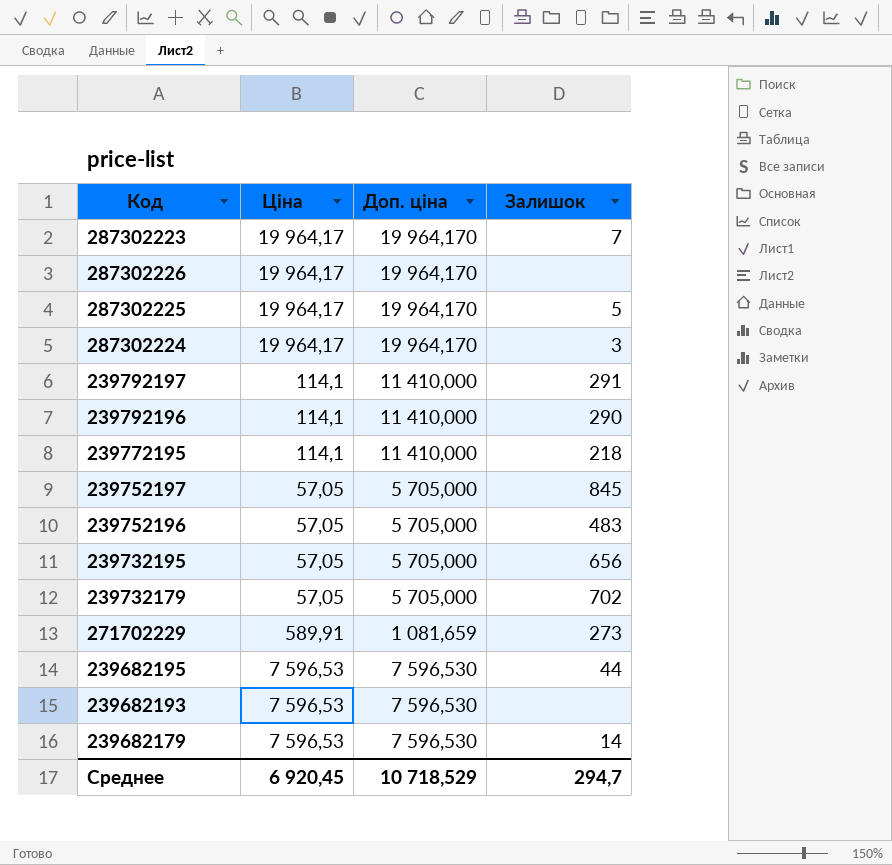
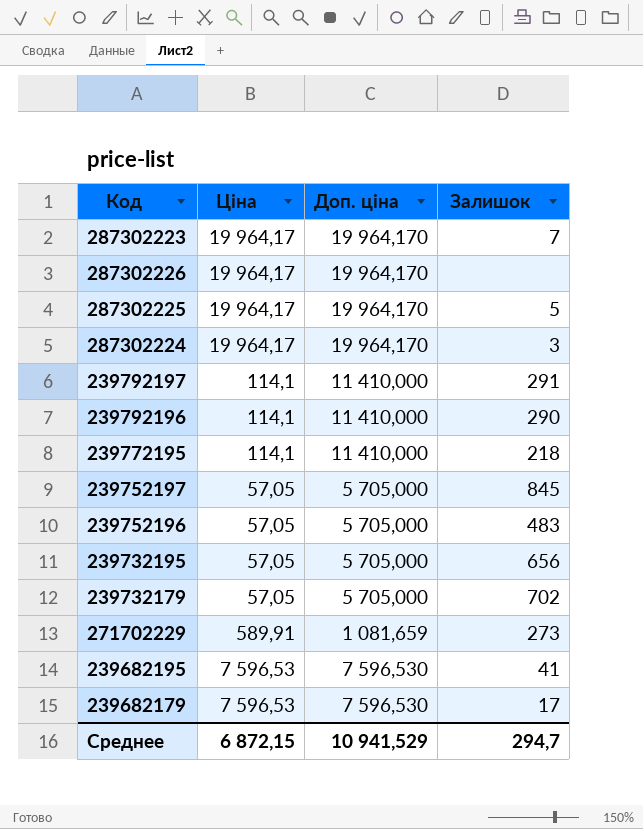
row 239682193: 7 596,53 | 7 596,530 | none -> none
239682195 | Залишок: 44 -> 41
239682179 | Залишок: 14 -> 17
Среднее | Ціна: 6 920,45 -> 6 872,15
Среднее | Доп. ціна: 10 718,529 -> 10 941,529

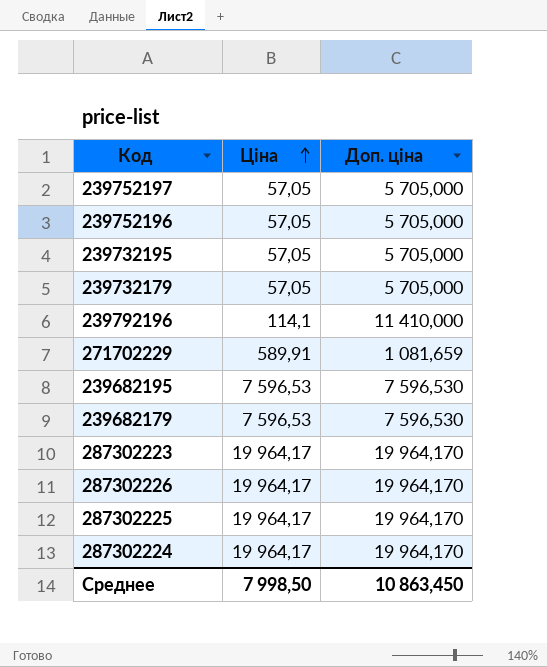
row order: none -> Ціна ascending
column Залишок | position: 4 -> none
row 239792197: 114,1 | 11 410,000 | 291 -> none
row 239772195: 114,1 | 11 410,000 | 218 -> none
Среднее | Ціна: 6 872,15 -> 7 998,50
Среднее | Доп. ціна: 10 941,529 -> 10 863,450

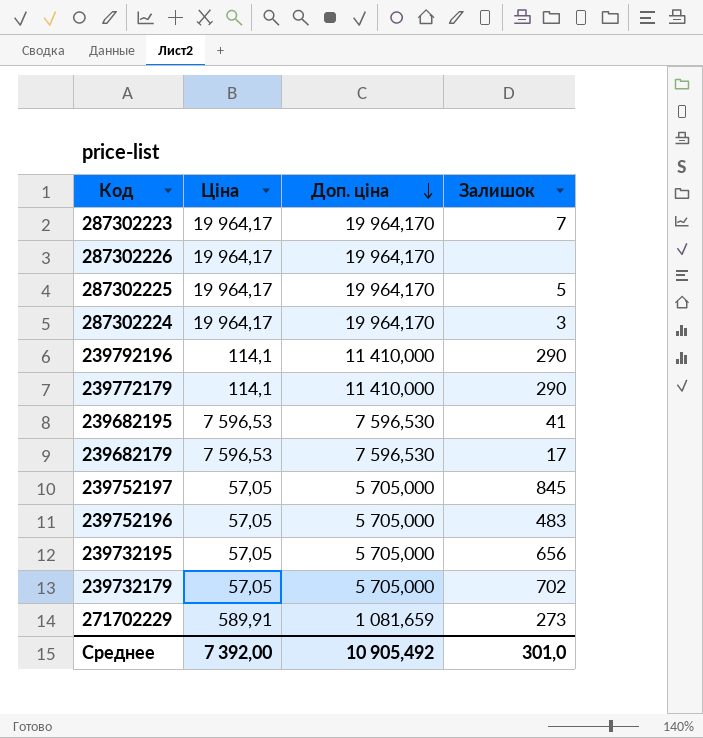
row order: Ціна ascending -> Доп. ціна descending
column Залишок | position: none -> 4
row 239772179: none -> 114,1 | 11 410,000 | 290
Среднее | Ціна: 7 998,50 -> 7 392,00
Среднее | Доп. ціна: 10 863,450 -> 10 905,492

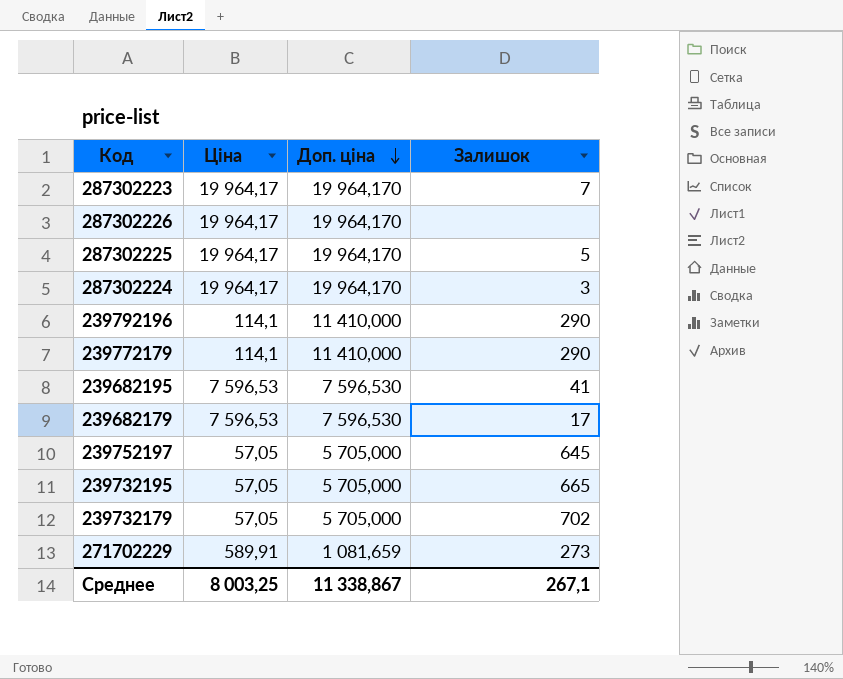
row 239752196: 57,05 | 5 705,000 | 483 -> none
239752197 | Залишок: 845 -> 645
239732195 | Залишок: 656 -> 665
Среднее | Ціна: 7 392,00 -> 8 003,25
Среднее | Доп. ціна: 10 905,492 -> 11 338,867
Среднее | Залишок: 301,0 -> 267,1

